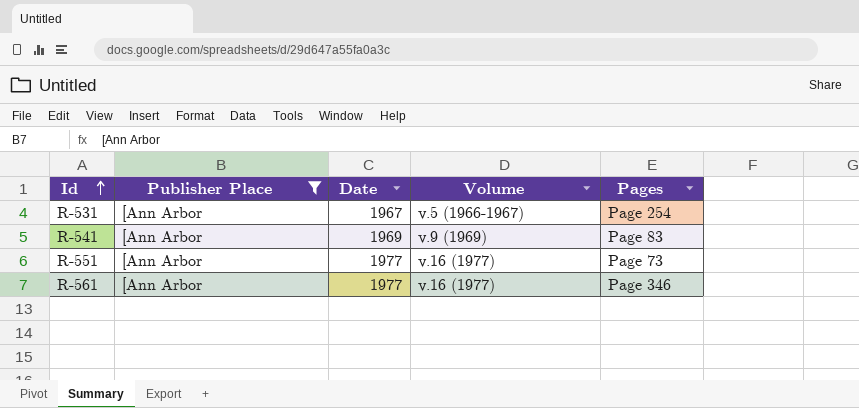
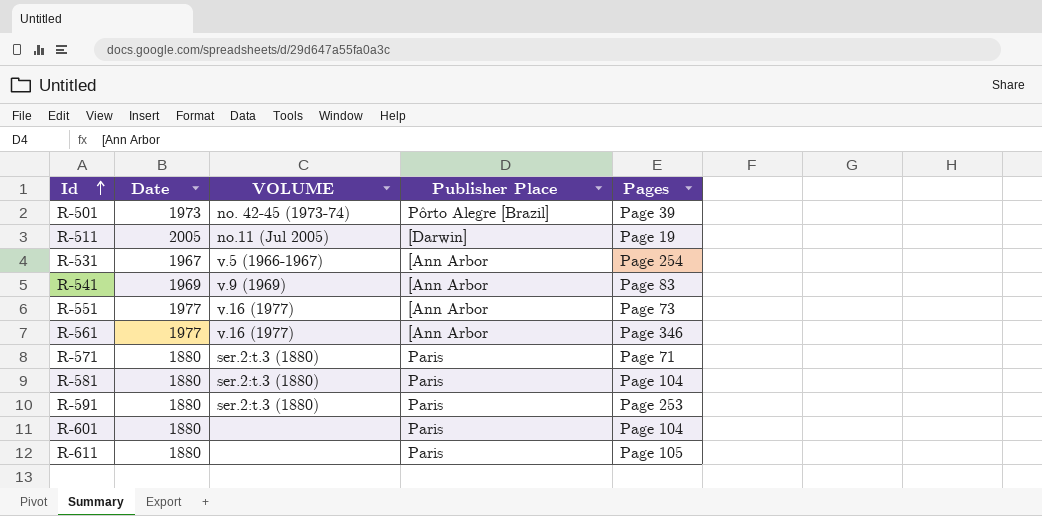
filter: Publisher Place = [Ann Arbor -> none
column name: Volume -> VOLUME
column Publisher Place | position: 2 -> 4

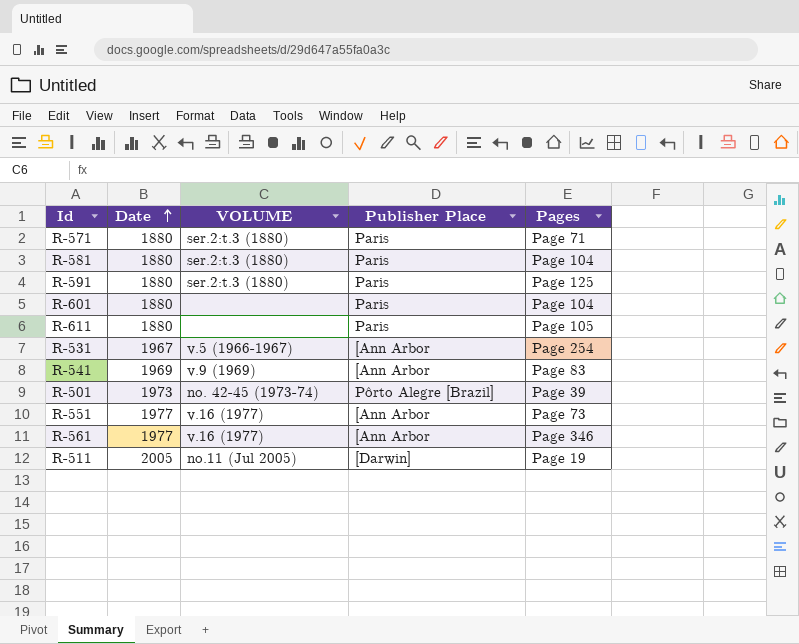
row order: Id ascending -> Date ascending
R-591 | Pages: Page 253 -> Page 125

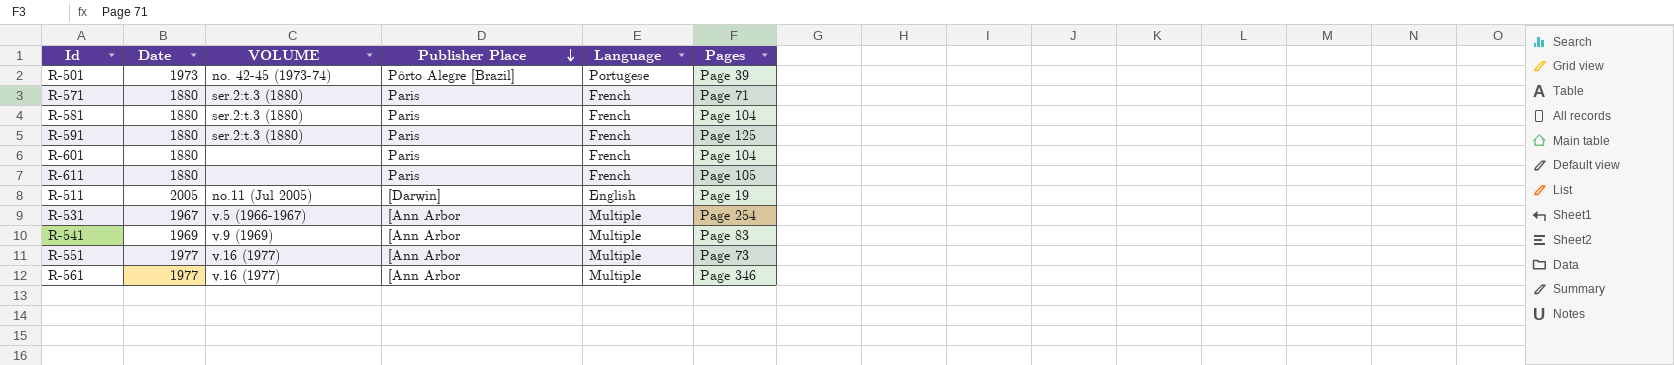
row order: Date ascending -> Publisher Place descending
column Language | position: none -> 5

